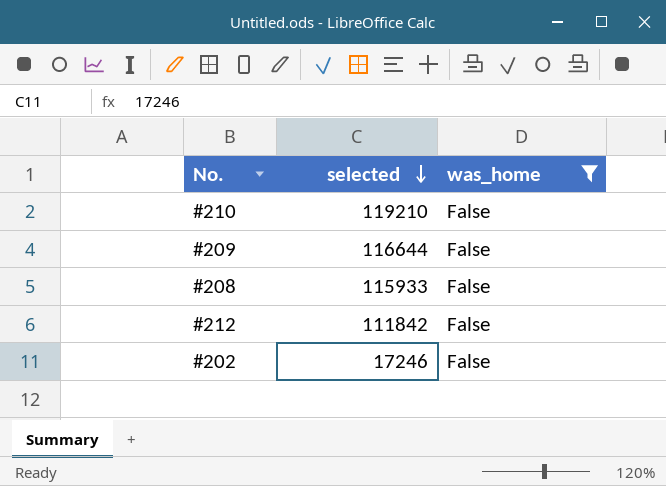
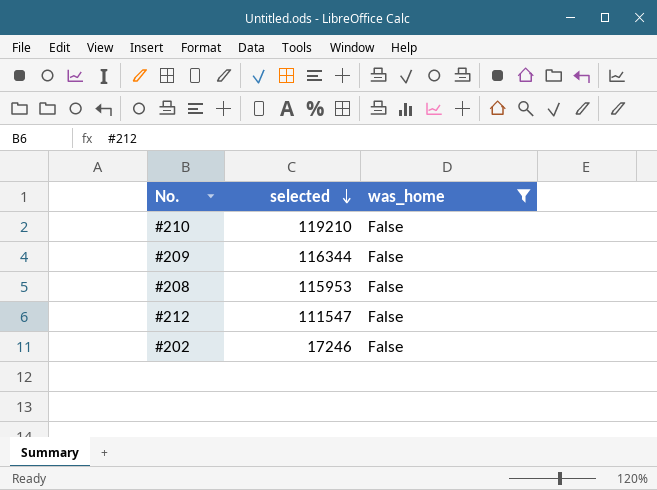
#209 | selected: 116644 -> 116344
#208 | selected: 115933 -> 115953
#212 | selected: 111842 -> 111547

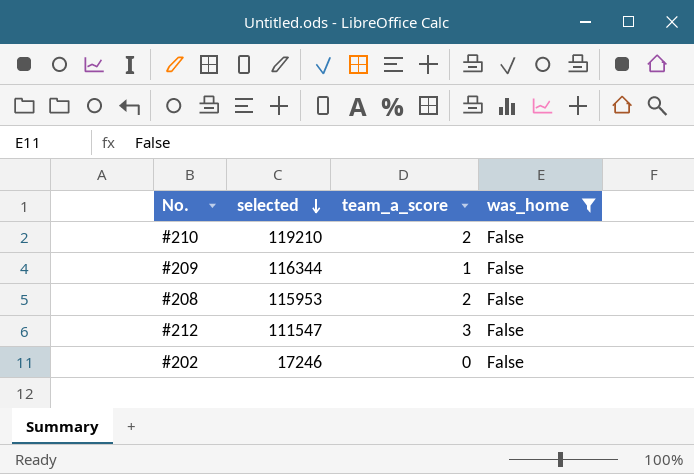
column team_a_score | position: none -> 3

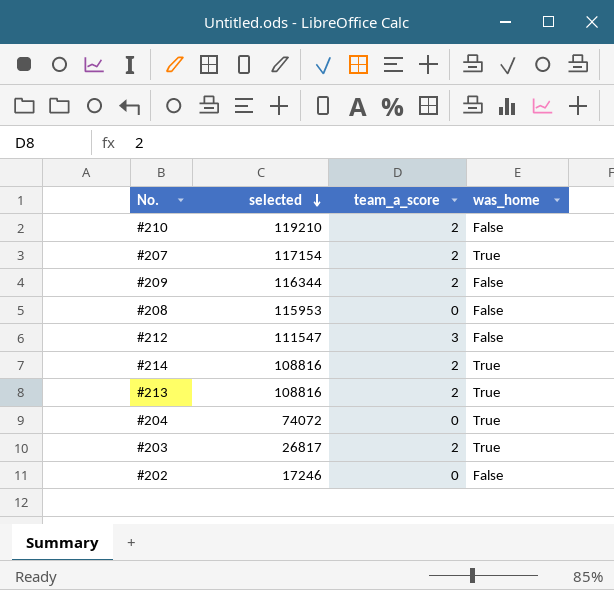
filter: was_home = False -> none
#209 | team_a_score: 1 -> 2
#208 | team_a_score: 2 -> 0

